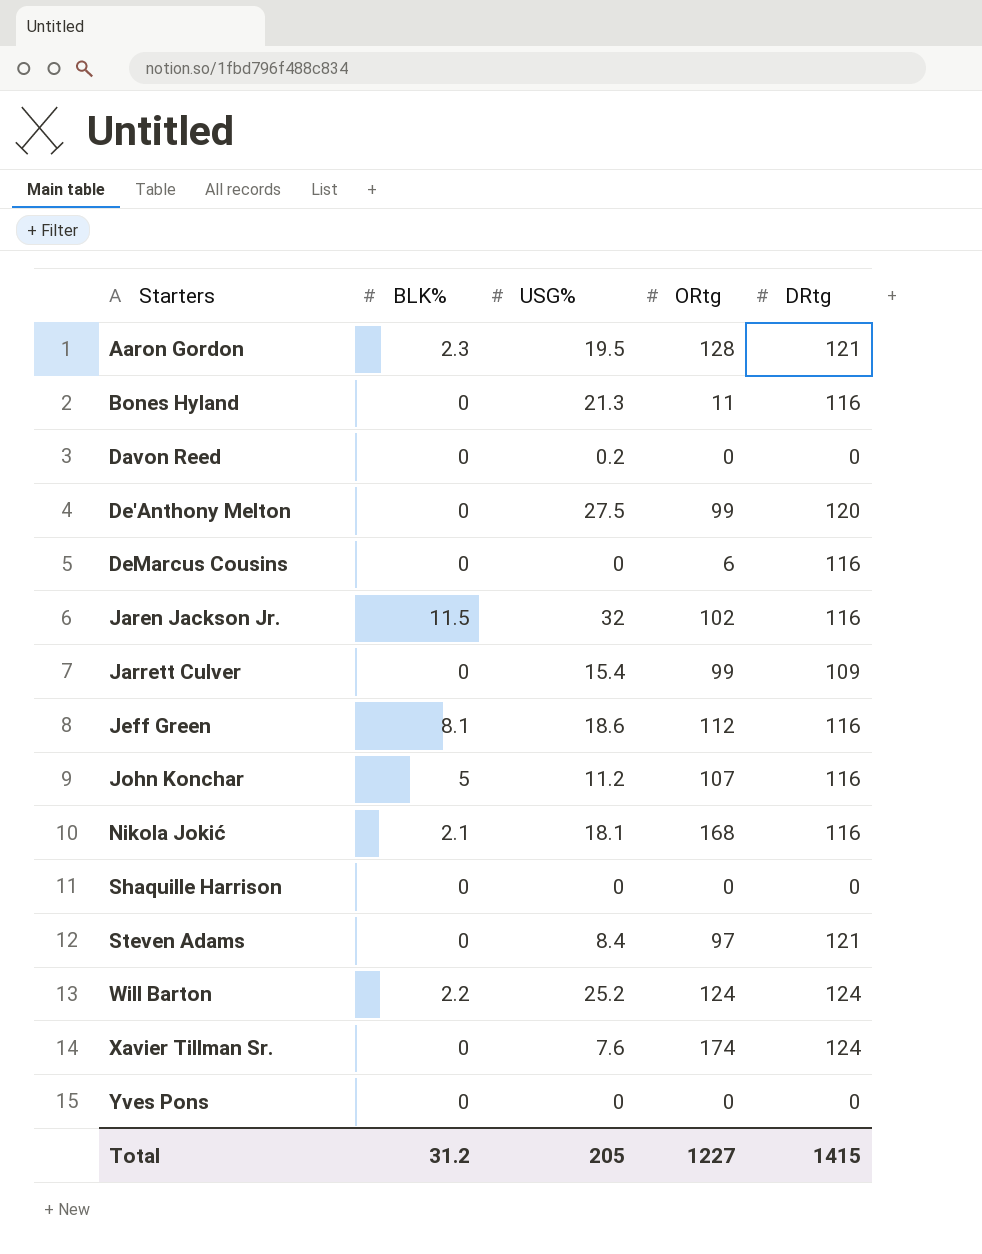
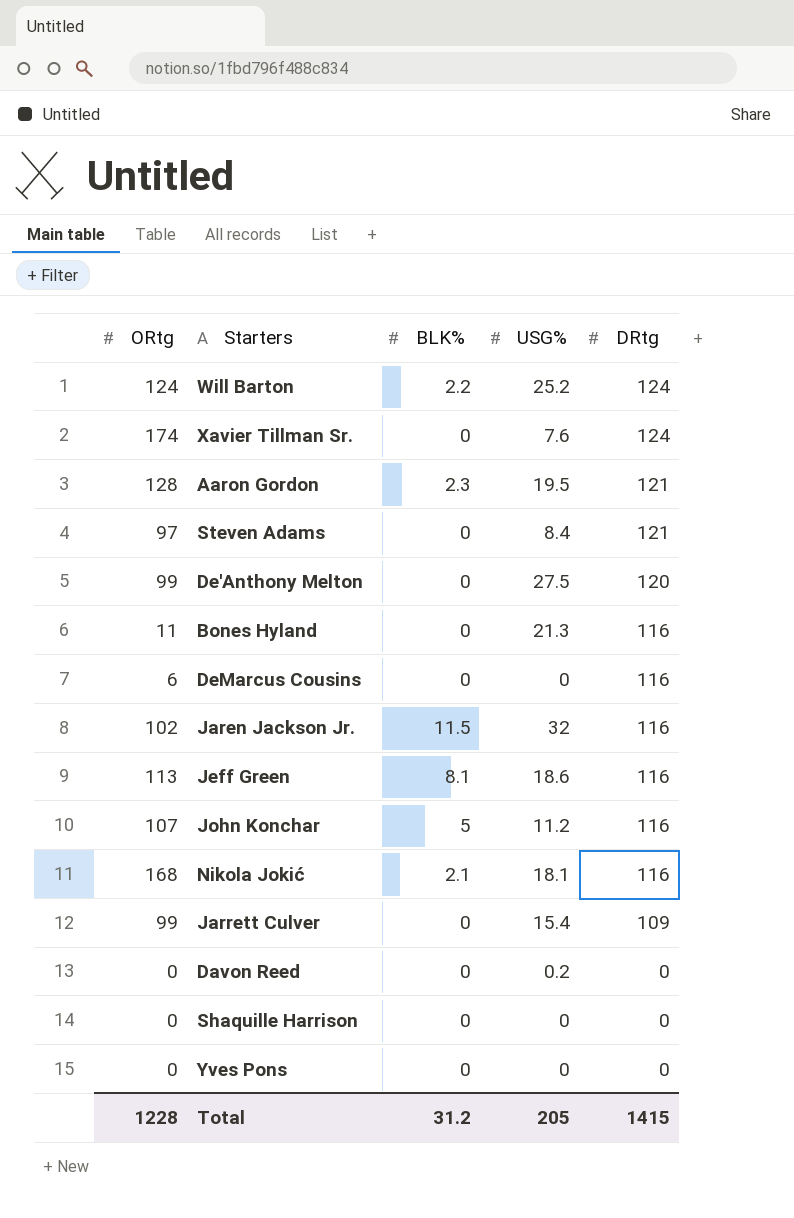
row order: Starters ascending -> DRtg descending
column ORtg | position: 4 -> 1
Jeff Green | ORtg: 112 -> 113
Total | ORtg: 1227 -> 1228

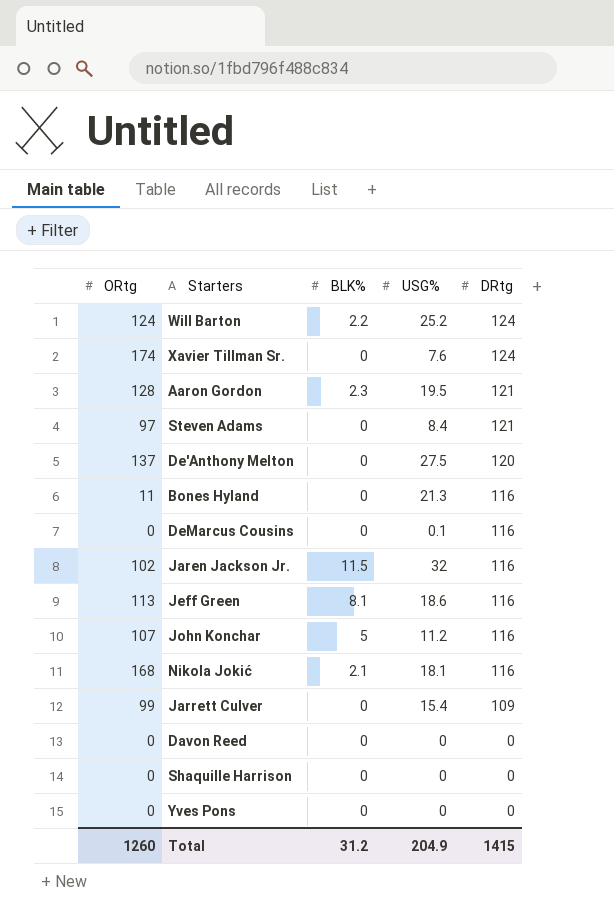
De'Anthony Melton | ORtg: 99 -> 137
DeMarcus Cousins | ORtg: 6 -> 0
DeMarcus Cousins | USG%: 0 -> 0.1
Davon Reed | USG%: 0.2 -> 0
Total | ORtg: 1228 -> 1260
Total | USG%: 205 -> 204.9

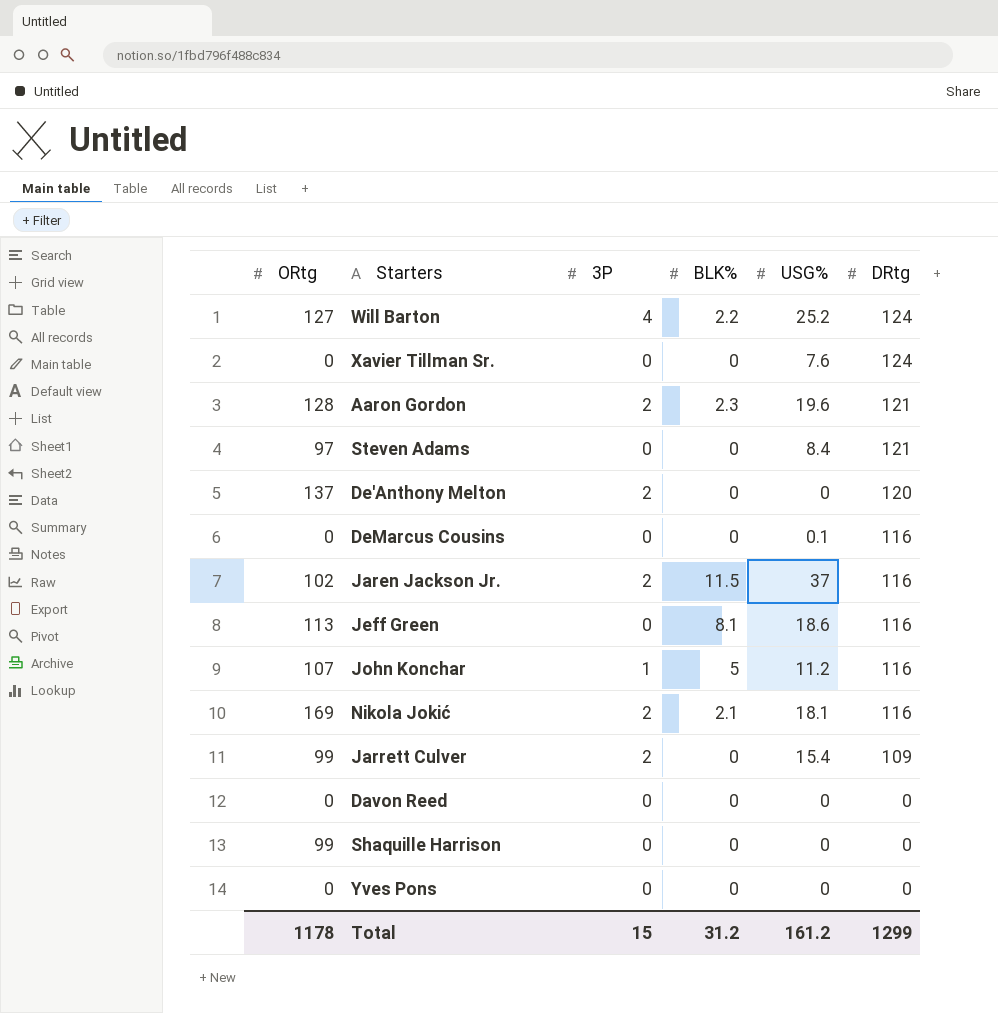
column 3P | position: none -> 3
row Bones Hyland: 11 | 0 | 21.3 | 116 -> none
Will Barton | ORtg: 124 -> 127
Xavier Tillman Sr. | ORtg: 174 -> 0
Aaron Gordon | USG%: 19.5 -> 19.6
De'Anthony Melton | USG%: 27.5 -> 0
Jaren Jackson Jr. | USG%: 32 -> 37
Nikola Jokić | ORtg: 168 -> 169
Shaquille Harrison | ORtg: 0 -> 99
Total | ORtg: 1260 -> 1178
Total | USG%: 204.9 -> 161.2
Total | DRtg: 1415 -> 1299

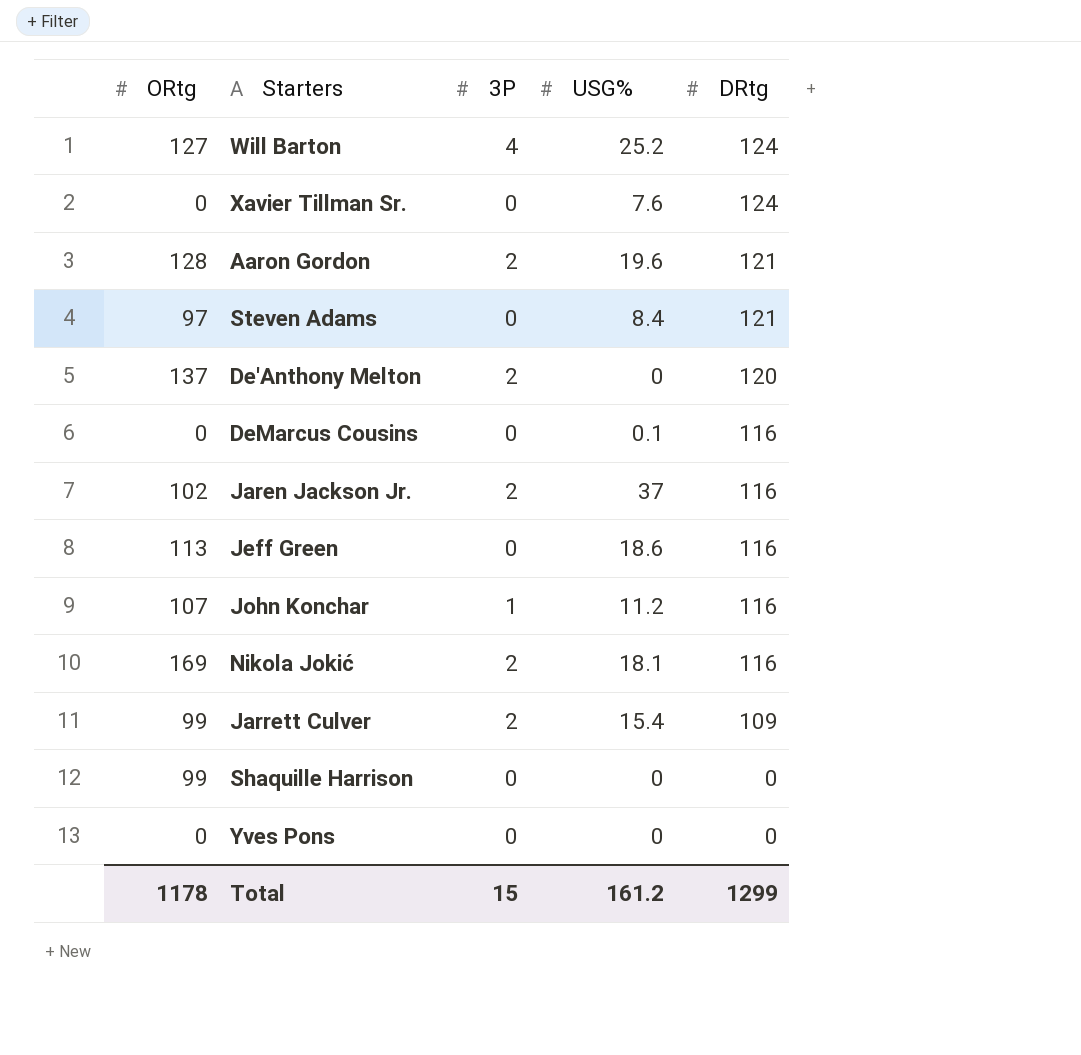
column BLK% | position: 4 -> none
row Davon Reed: 0 | 0 | 0 | 0 | 0 -> none

